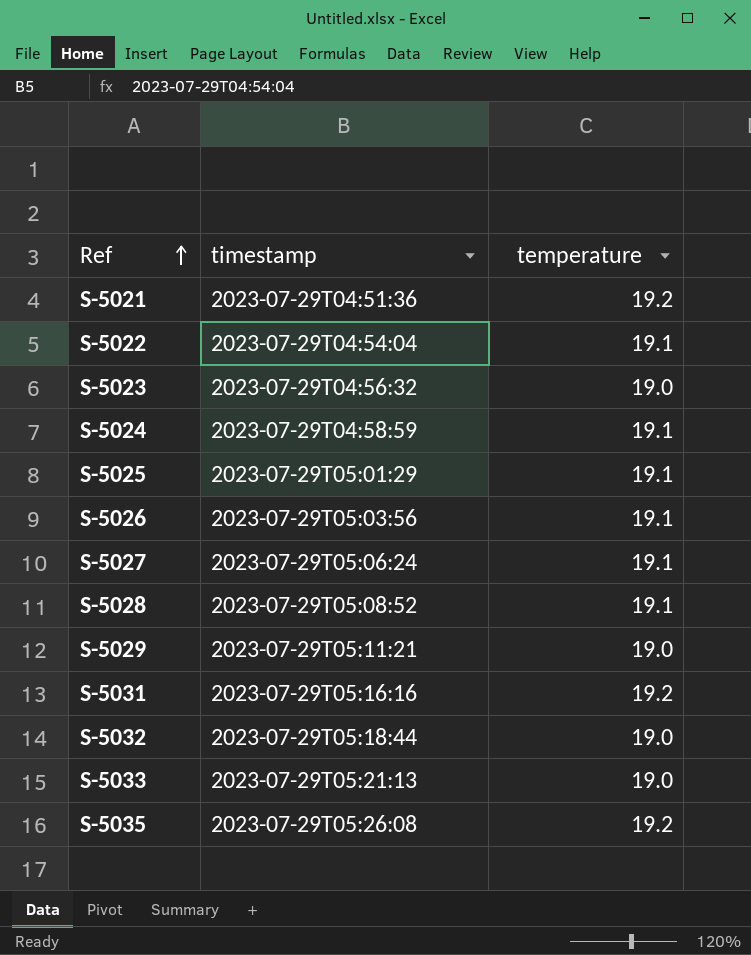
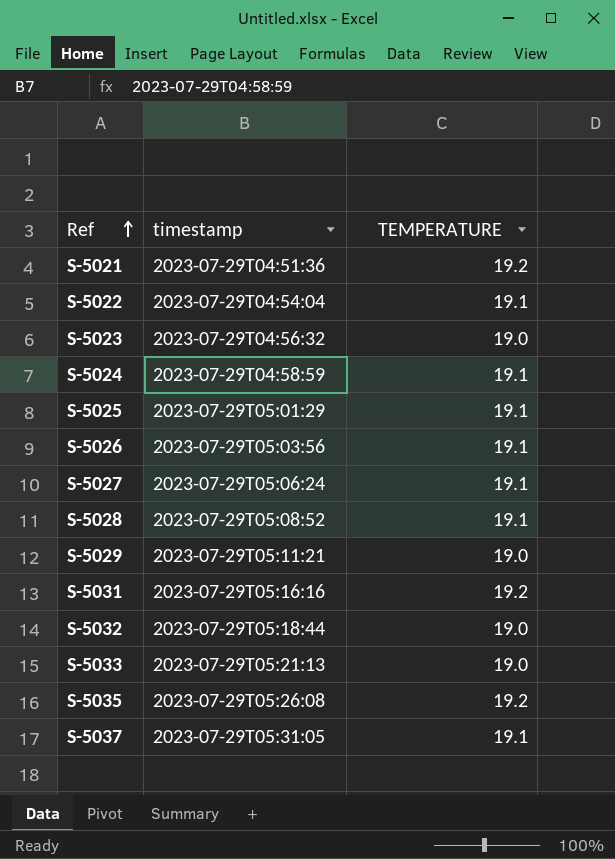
column name: temperature -> TEMPERATURE
row S-5037: none -> 2023-07-29T05:31:05 | 19.1

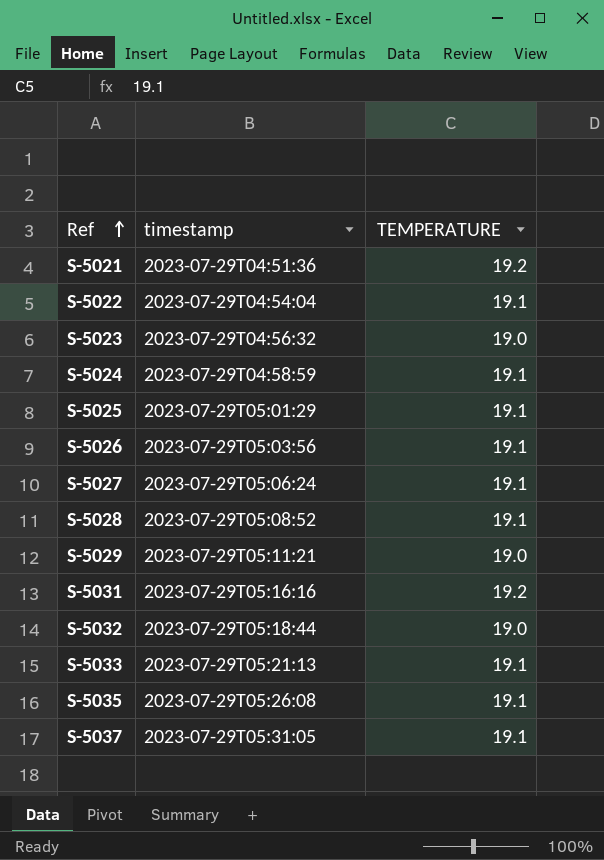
S-5033 | TEMPERATURE: 19.0 -> 19.1
S-5035 | TEMPERATURE: 19.2 -> 19.1

